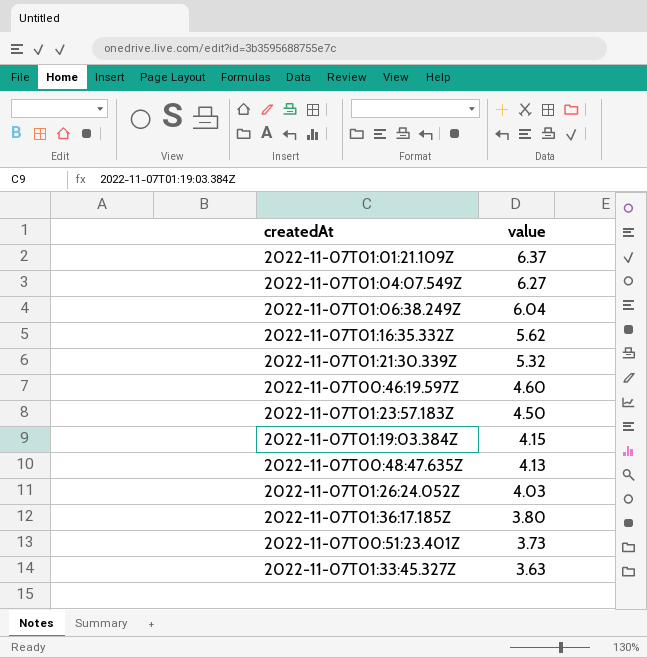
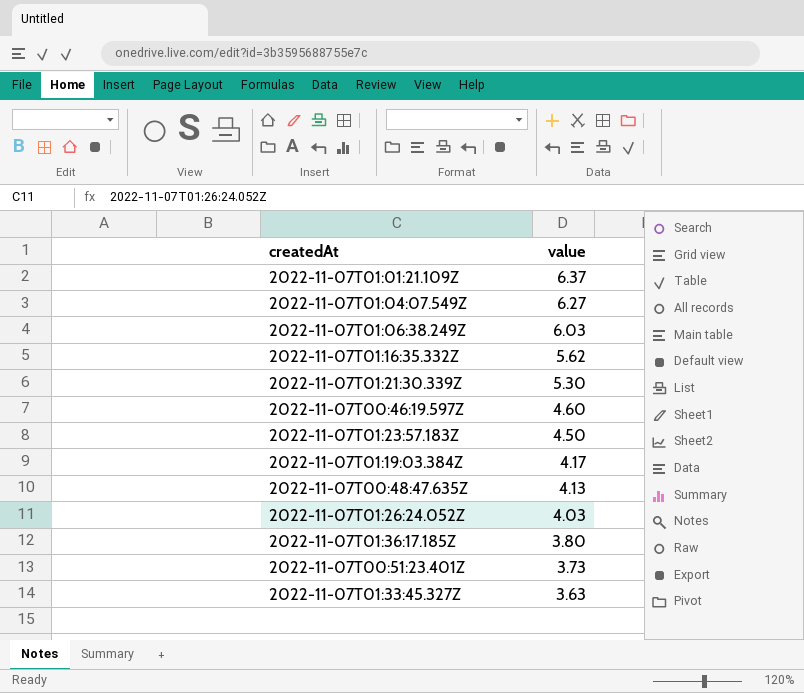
2022-11-07T01:06:38.249Z | value: 6.04 -> 6.03
2022-11-07T01:21:30.339Z | value: 5.32 -> 5.30
2022-11-07T01:19:03.384Z | value: 4.15 -> 4.17

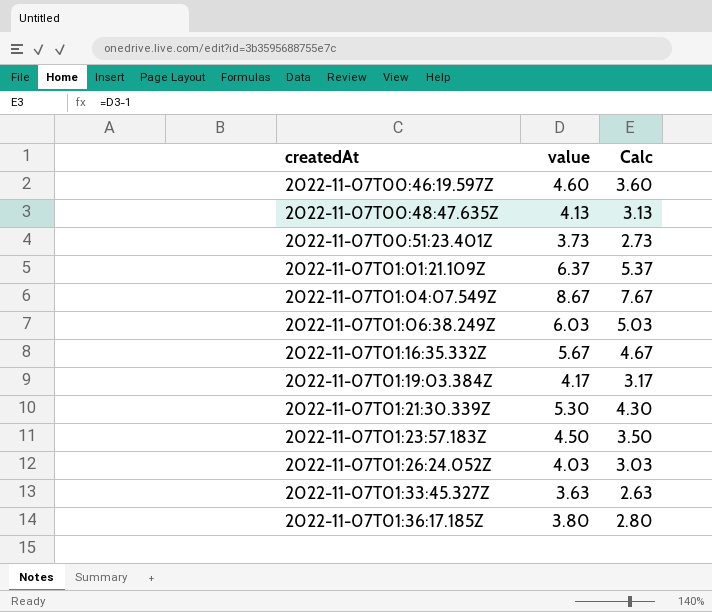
row order: value descending -> createdAt ascending
column Calc | formula: none -> [value] - 1
2022-11-07T01:04:07.549Z | value: 6.27 -> 8.67
2022-11-07T01:16:35.332Z | value: 5.62 -> 5.67

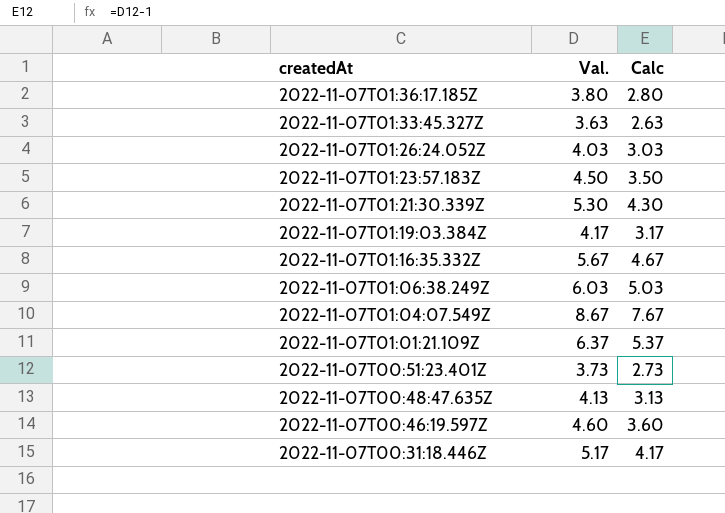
row order: createdAt ascending -> createdAt descending
column name: value -> Val.
row 2022-11-07T00:31:18.446Z: none -> 5.17 | 4.17

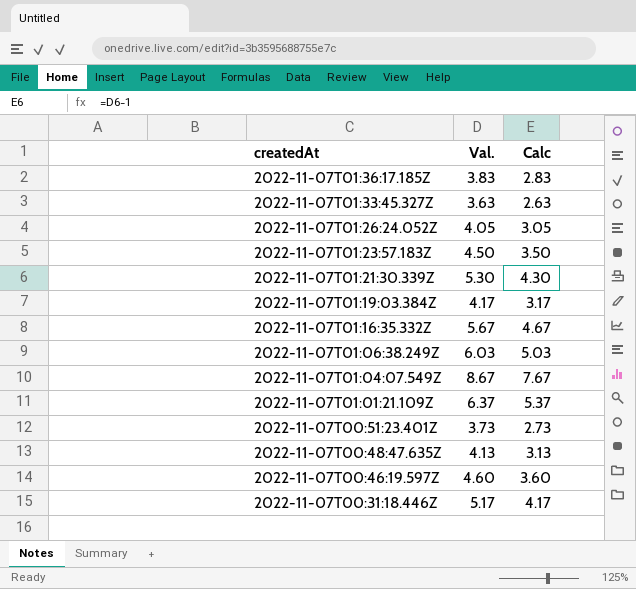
2022-11-07T01:36:17.185Z | Val.: 3.80 -> 3.83
2022-11-07T01:36:17.185Z | Calc: 2.80 -> 2.83
2022-11-07T01:26:24.052Z | Val.: 4.03 -> 4.05
2022-11-07T01:26:24.052Z | Calc: 3.03 -> 3.05

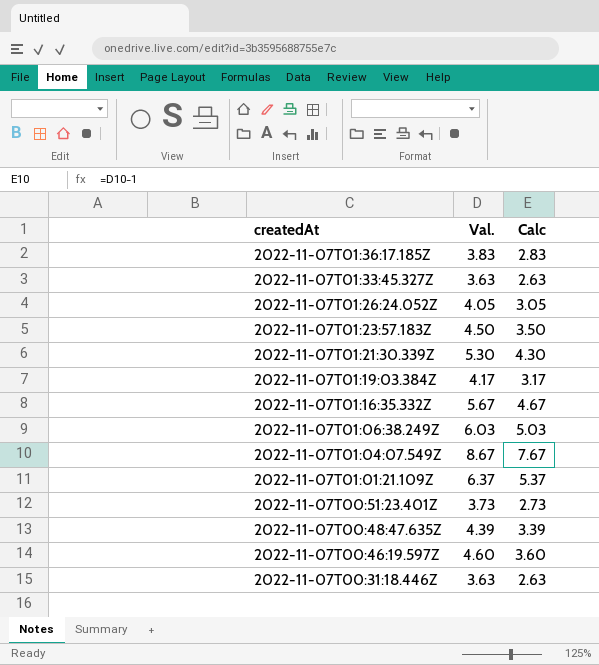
2022-11-07T00:48:47.635Z | Val.: 4.13 -> 4.39
2022-11-07T00:48:47.635Z | Calc: 3.13 -> 3.39
2022-11-07T00:31:18.446Z | Val.: 5.17 -> 3.63
2022-11-07T00:31:18.446Z | Calc: 4.17 -> 2.63

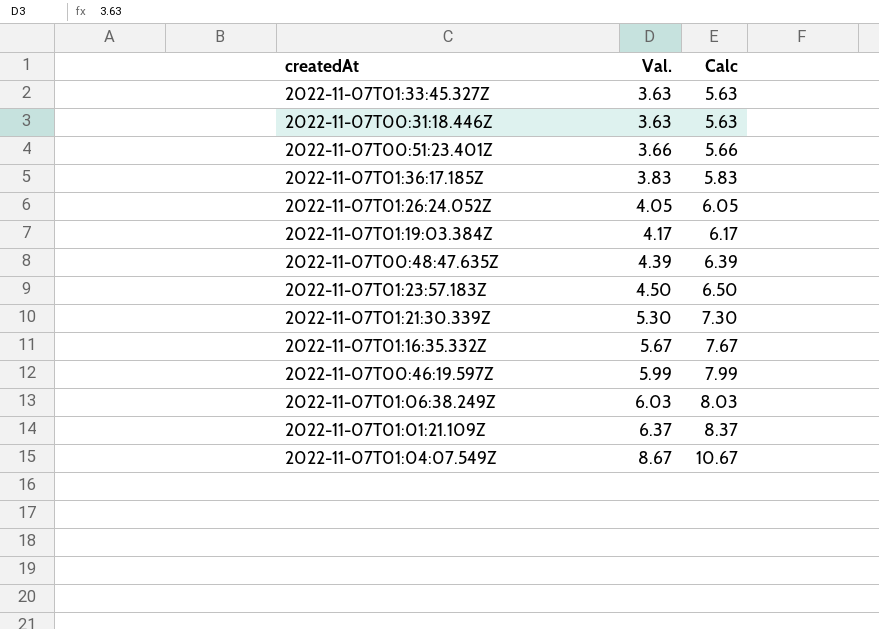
row order: createdAt descending -> Val. ascending
column Calc | formula: [Val.] - 1 -> [Val.] + 2
2022-11-07T00:51:23.401Z | Val.: 3.73 -> 3.66
2022-11-07T00:46:19.597Z | Val.: 4.60 -> 5.99

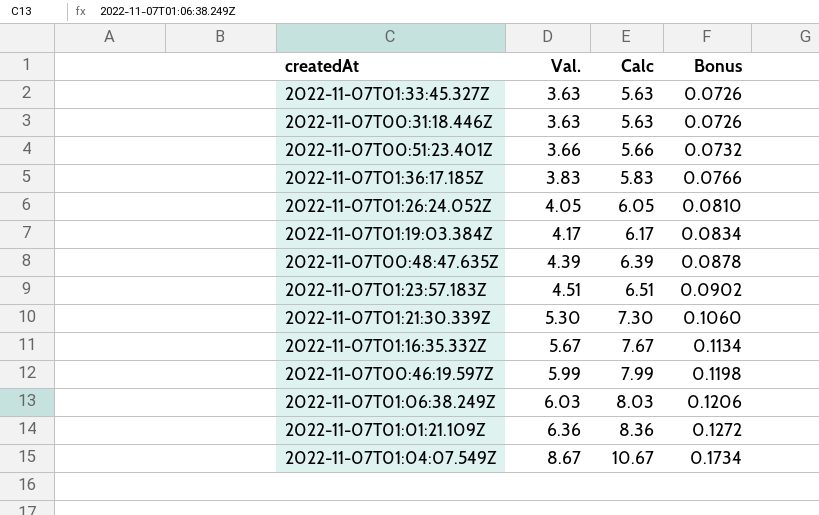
column Bonus | formula: none -> [Val.] * 0.02
2022-11-07T01:23:57.183Z | Val.: 4.50 -> 4.51
2022-11-07T01:23:57.183Z | Calc: 6.50 -> 6.51
2022-11-07T01:01:21.109Z | Val.: 6.37 -> 6.36
2022-11-07T01:01:21.109Z | Calc: 8.37 -> 8.36

